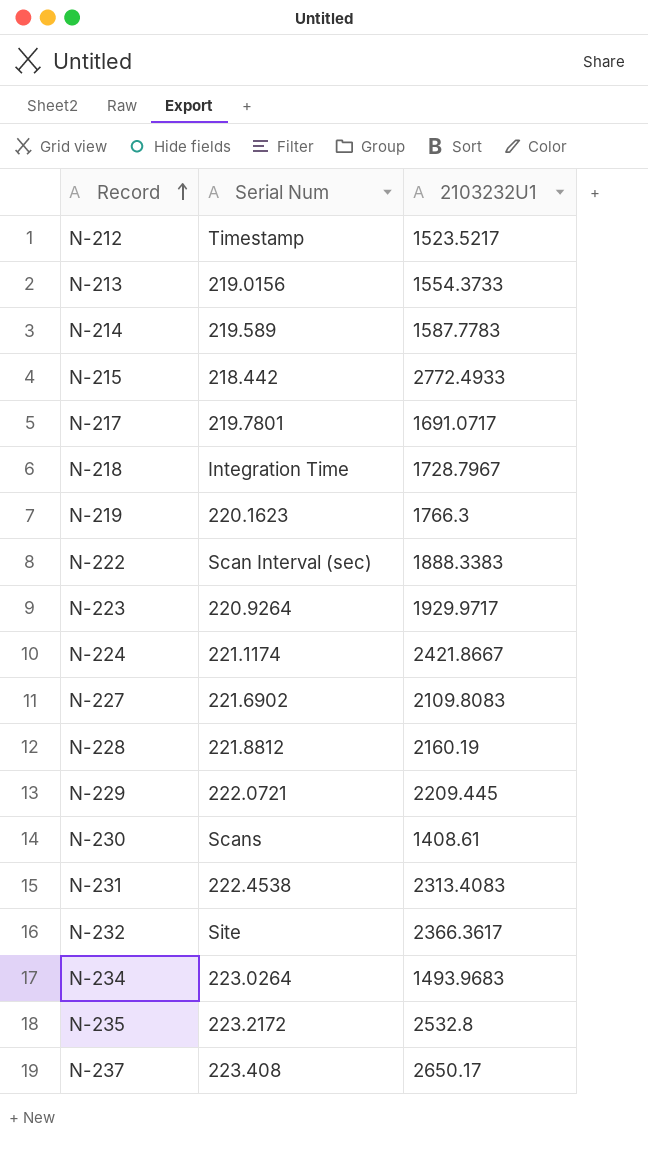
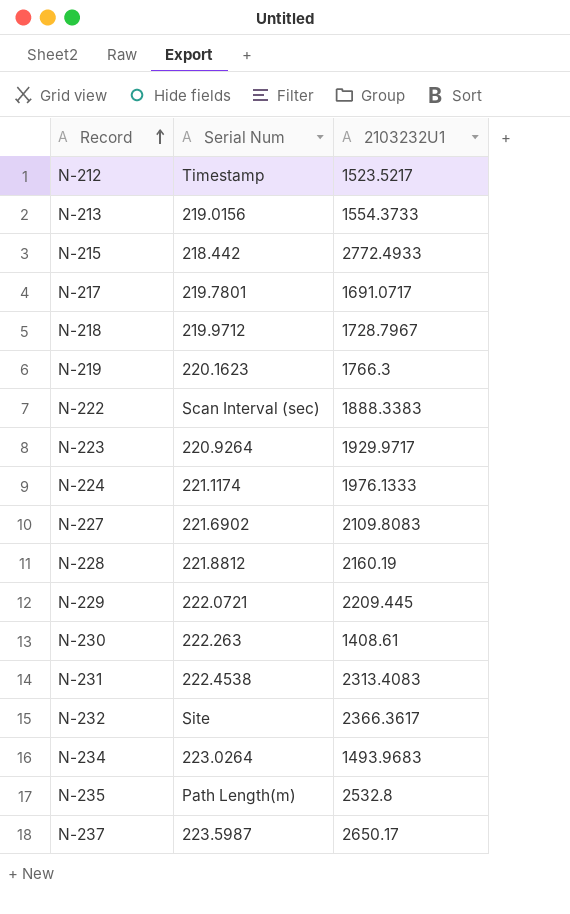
row N-214: 219.589 | 1587.7783 -> none
N-218 | Serial Num: Integration Time -> 219.9712
N-224 | 2103232U1: 2421.8667 -> 1976.1333
N-230 | Serial Num: Scans -> 222.263
N-235 | Serial Num: 223.2172 -> Path Length(m)
N-237 | Serial Num: 223.408 -> 223.5987

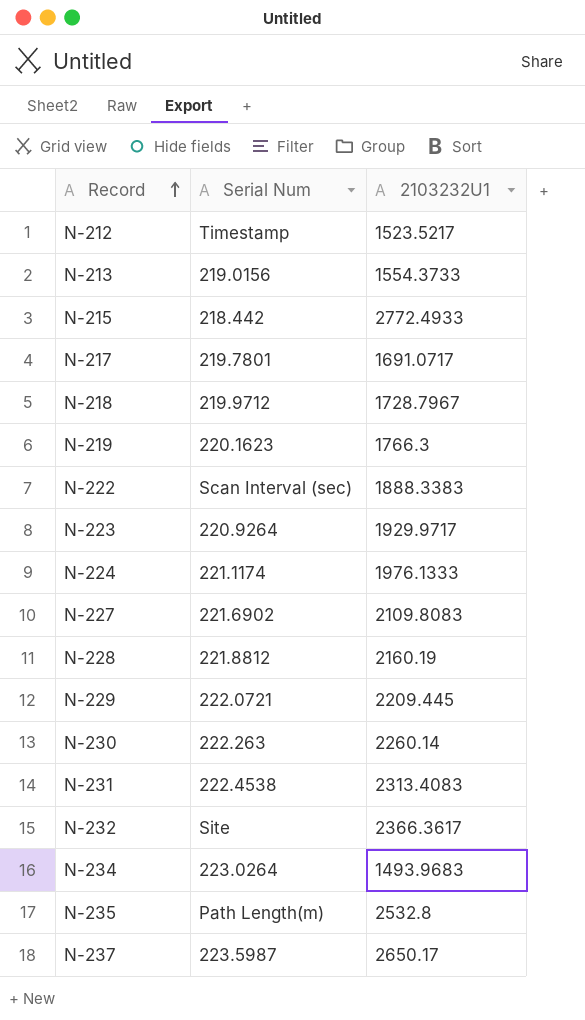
N-230 | 2103232U1: 1408.61 -> 2260.14

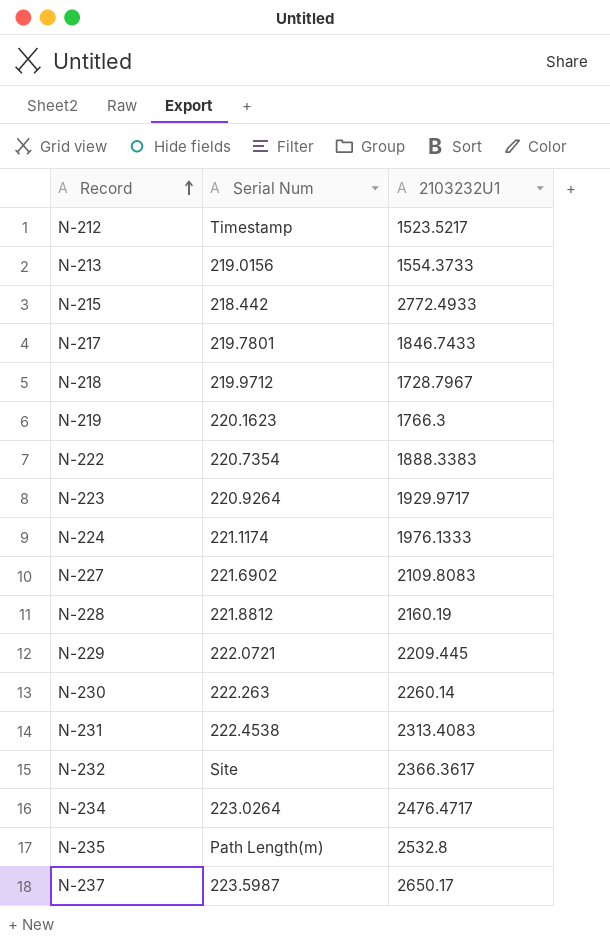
N-217 | 2103232U1: 1691.0717 -> 1846.7433
N-222 | Serial Num: Scan Interval (sec) -> 220.7354
N-234 | 2103232U1: 1493.9683 -> 2476.4717

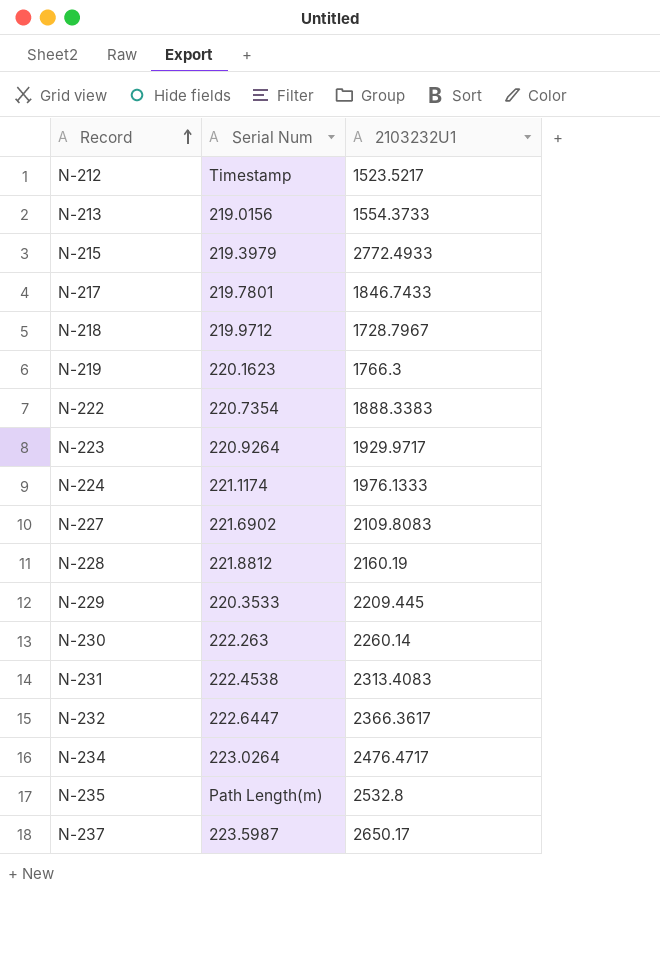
N-215 | Serial Num: 218.442 -> 219.3979
N-229 | Serial Num: 222.0721 -> 220.3533
N-232 | Serial Num: Site -> 222.6447

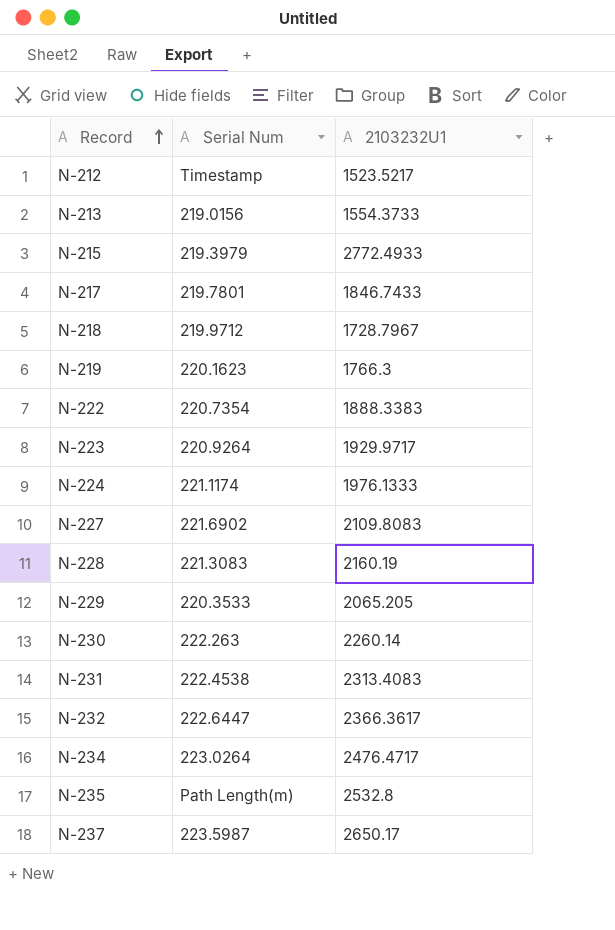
N-228 | Serial Num: 221.8812 -> 221.3083
N-229 | 2103232U1: 2209.445 -> 2065.205

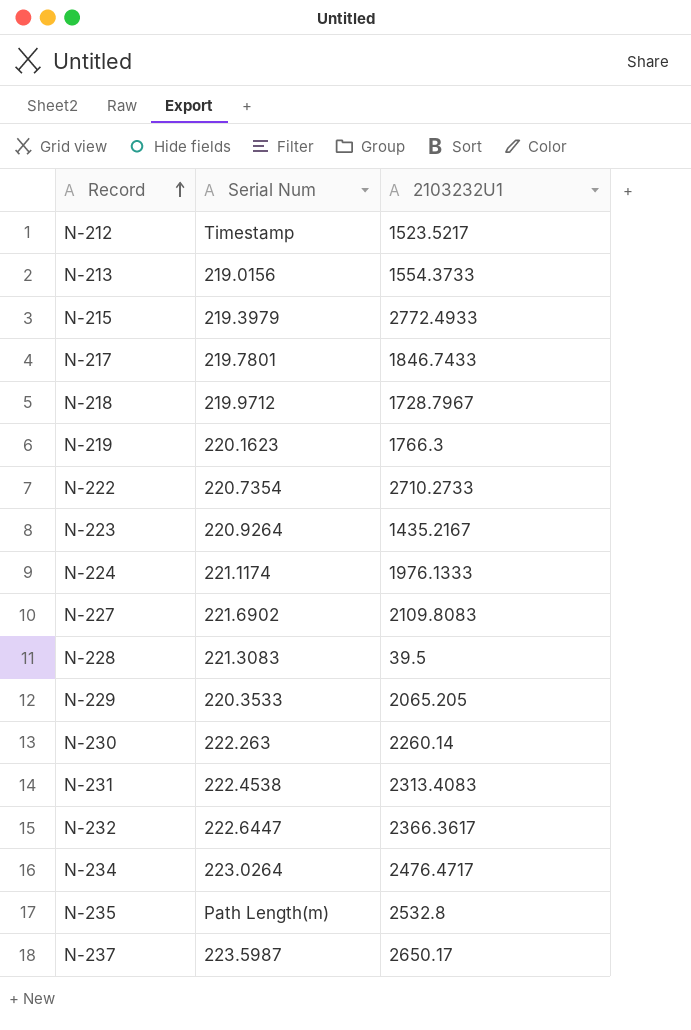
N-222 | 2103232U1: 1888.3383 -> 2710.2733
N-223 | 2103232U1: 1929.9717 -> 1435.2167
N-228 | 2103232U1: 2160.19 -> 39.5

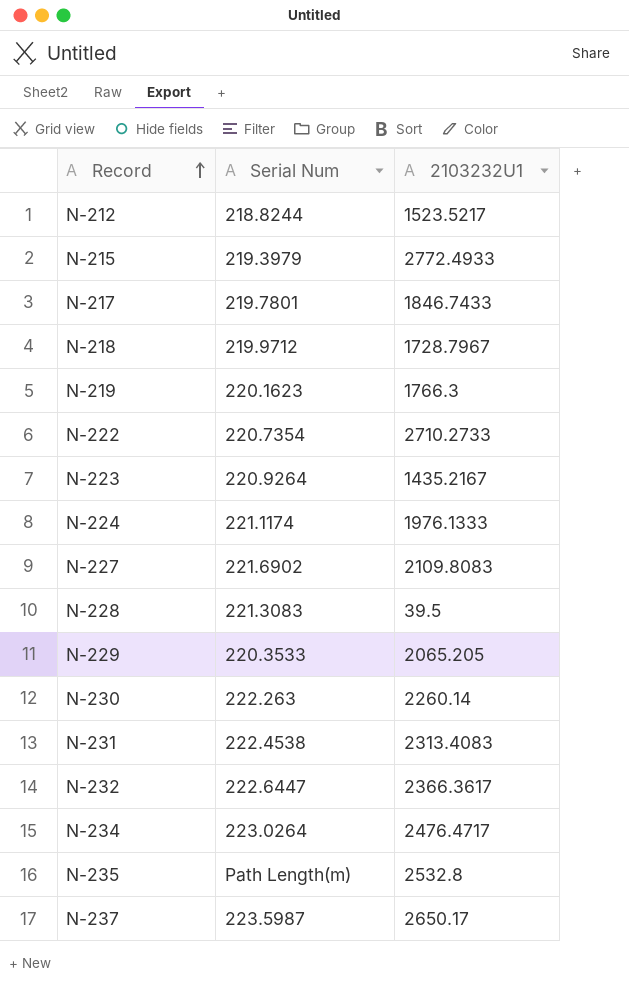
row N-213: 219.0156 | 1554.3733 -> none
N-212 | Serial Num: Timestamp -> 218.8244

